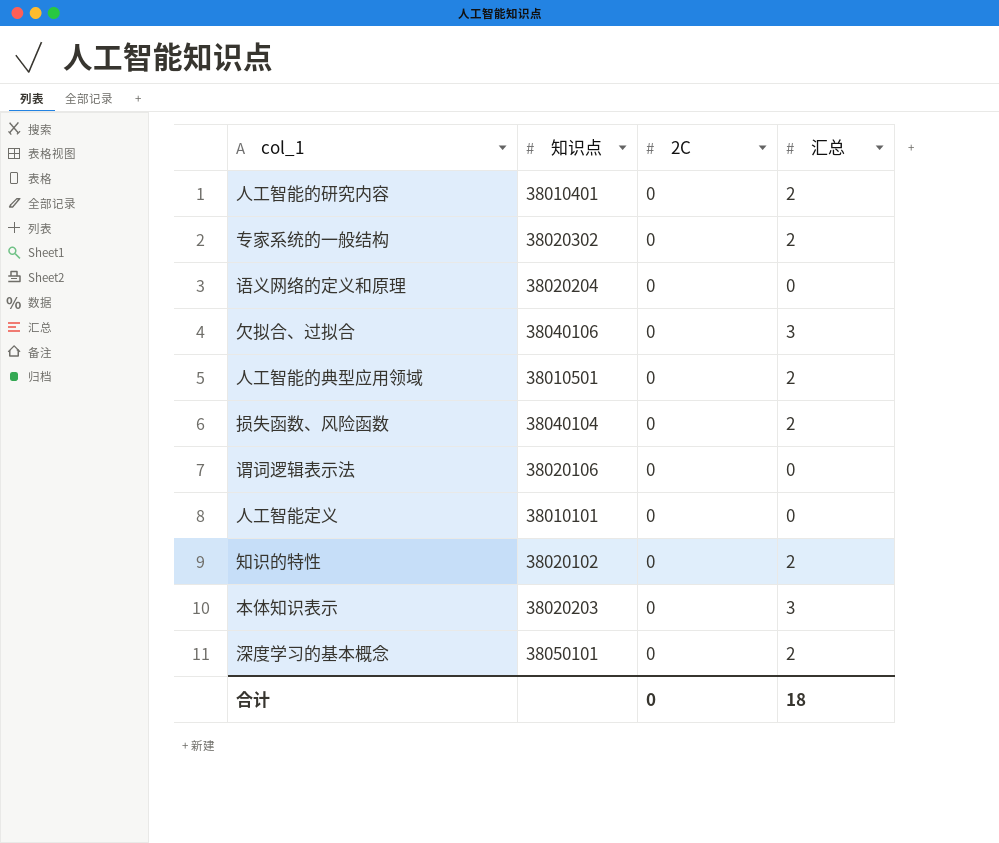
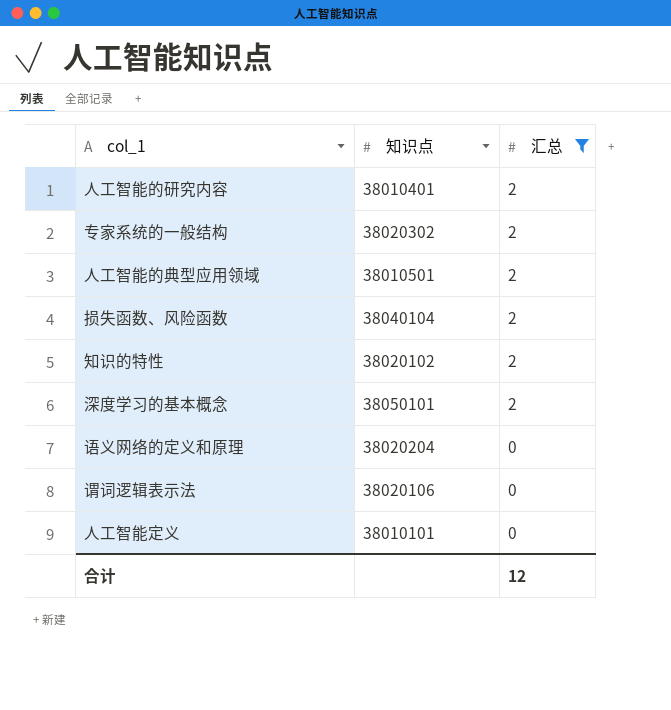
filter: none -> 汇总 != 3
row order: none -> 汇总 descending
column 2C | position: 3 -> none
合计 | 汇总: 18 -> 12

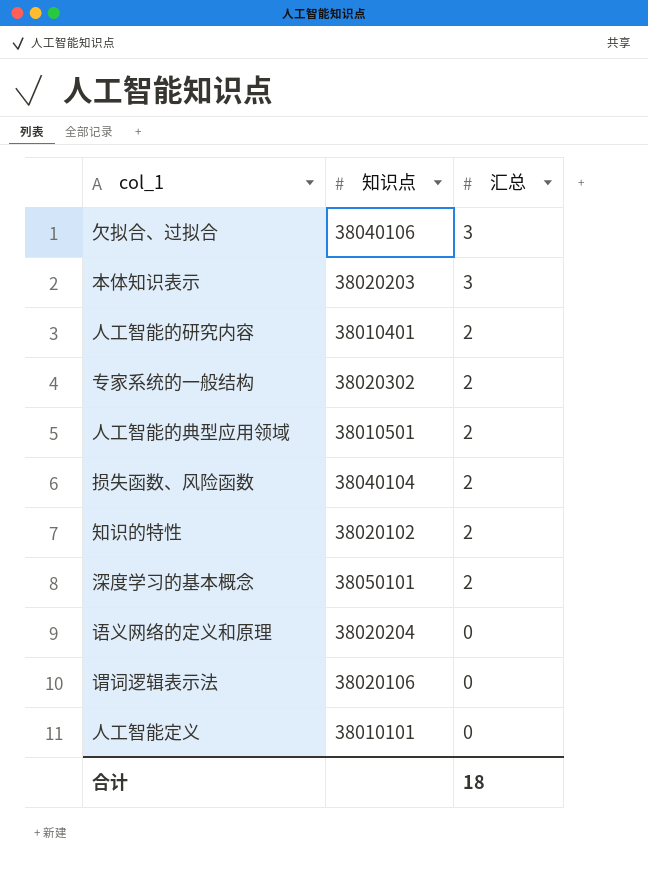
filter: 汇总 != 3 -> none
合计 | 汇总: 12 -> 18

